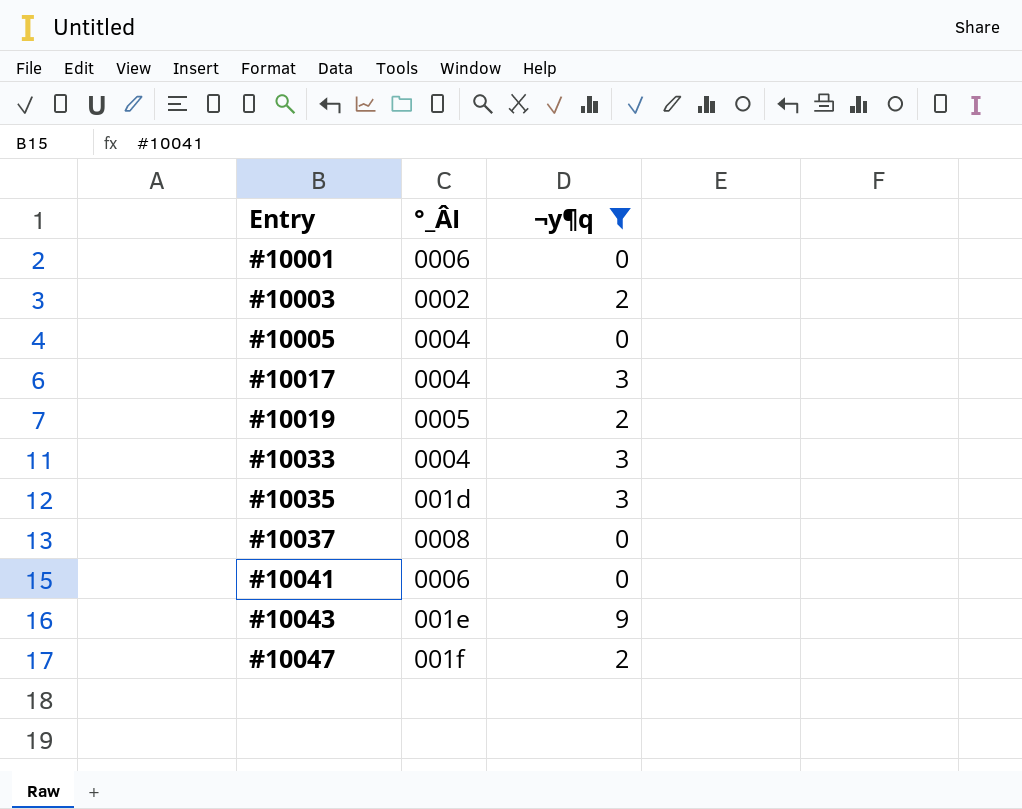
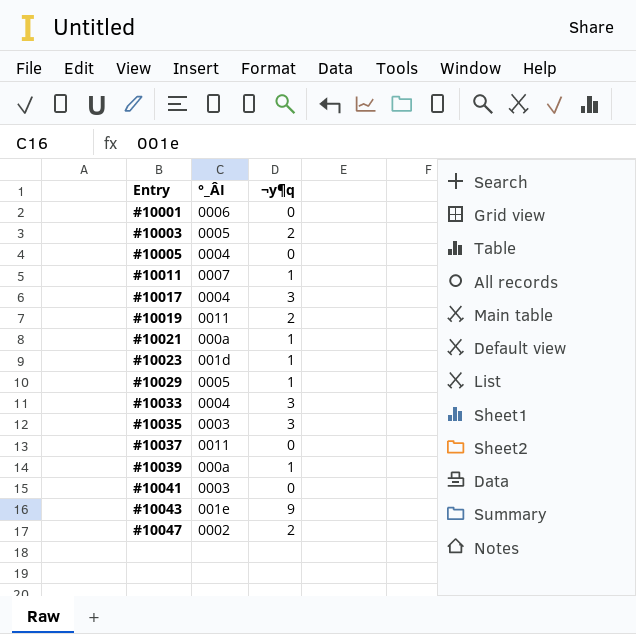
filter: ¬y¶q != 1 -> none
#10003 | °_ÂI: 0002 -> 0005
#10019 | °_ÂI: 0005 -> 0011
#10035 | °_ÂI: 001d -> 0003
#10037 | °_ÂI: 0008 -> 0011
#10041 | °_ÂI: 0006 -> 0003
#10047 | °_ÂI: 001f -> 0002

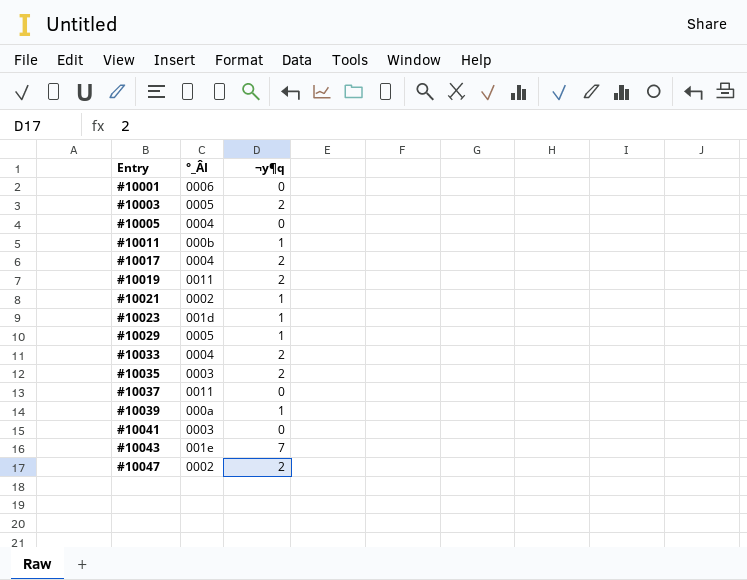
#10011 | °_ÂI: 0007 -> 000b
#10017 | ¬y¶q: 3 -> 2
#10021 | °_ÂI: 000a -> 0002
#10033 | ¬y¶q: 3 -> 2
#10035 | ¬y¶q: 3 -> 2
#10043 | ¬y¶q: 9 -> 7

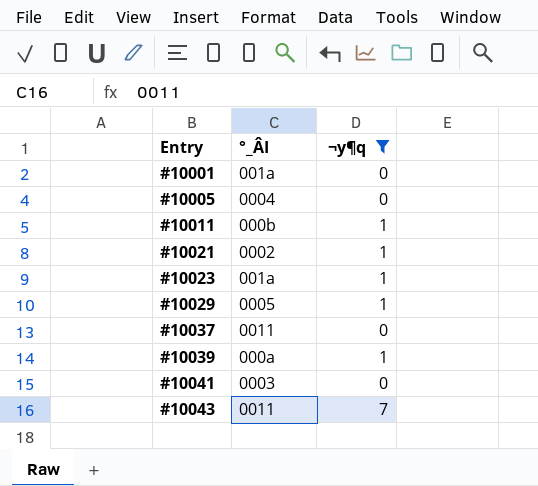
filter: none -> ¬y¶q != 2
#10001 | °_ÂI: 0006 -> 001a
#10023 | °_ÂI: 001d -> 001a
#10043 | °_ÂI: 001e -> 0011

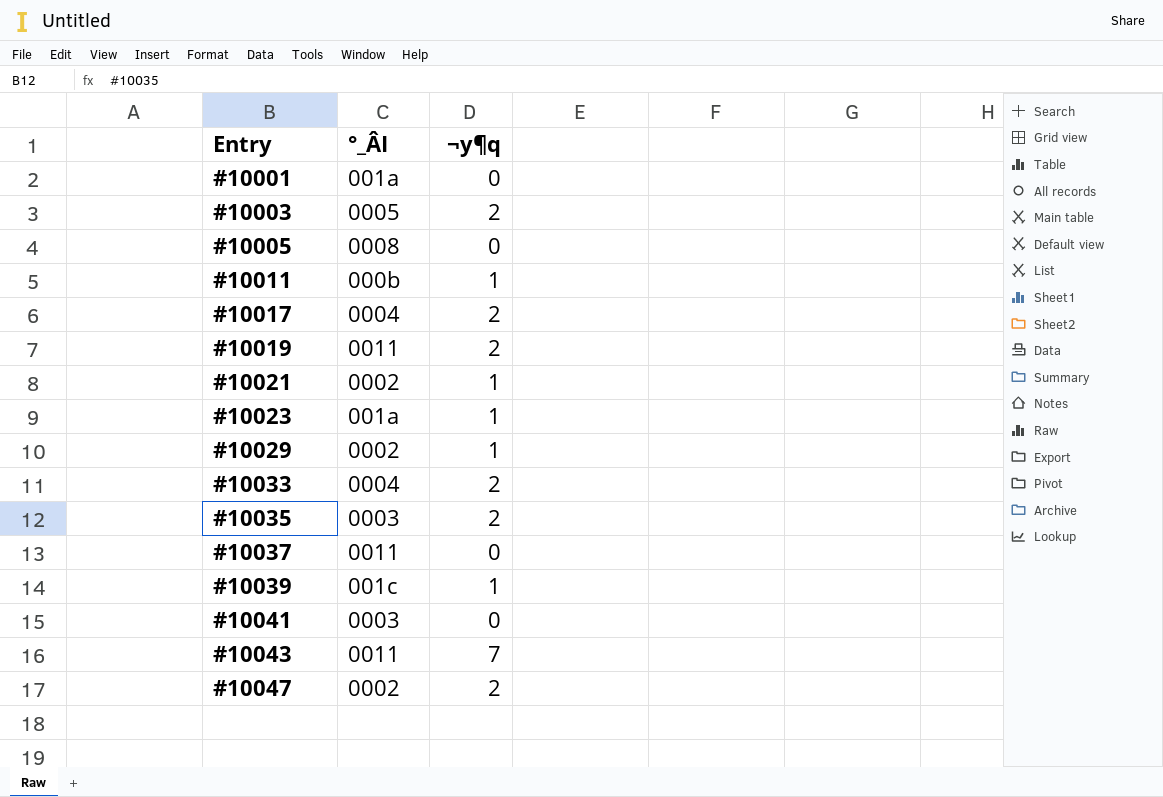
filter: ¬y¶q != 2 -> none
#10005 | °_ÂI: 0004 -> 0008
#10029 | °_ÂI: 0005 -> 0002
#10039 | °_ÂI: 000a -> 001c

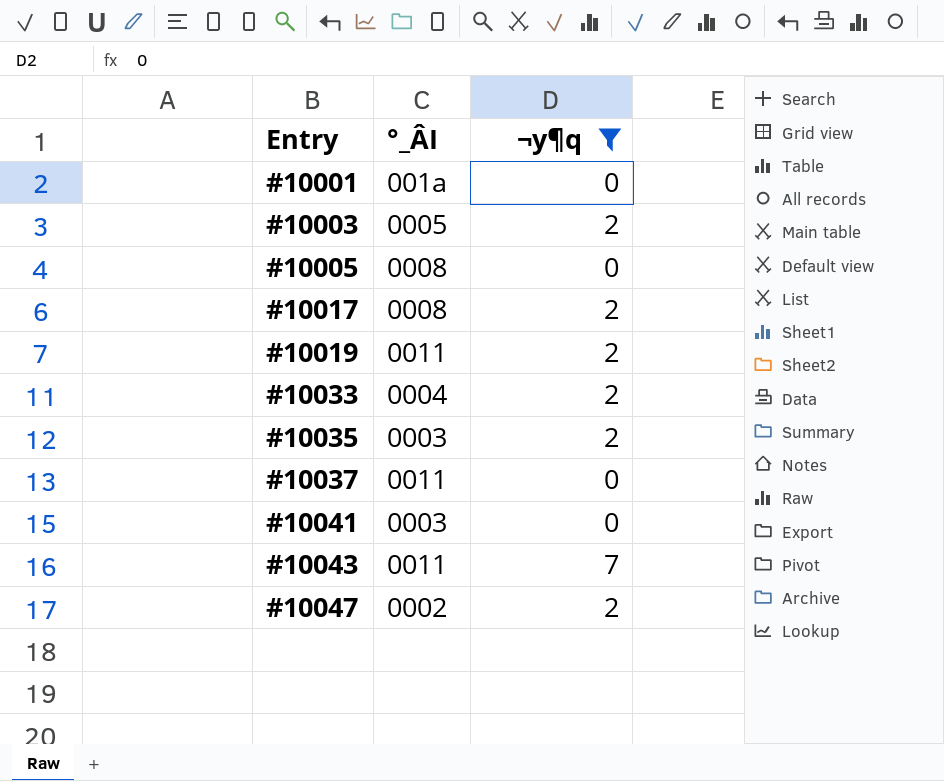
filter: none -> ¬y¶q != 1
#10017 | °_ÂI: 0004 -> 0008

